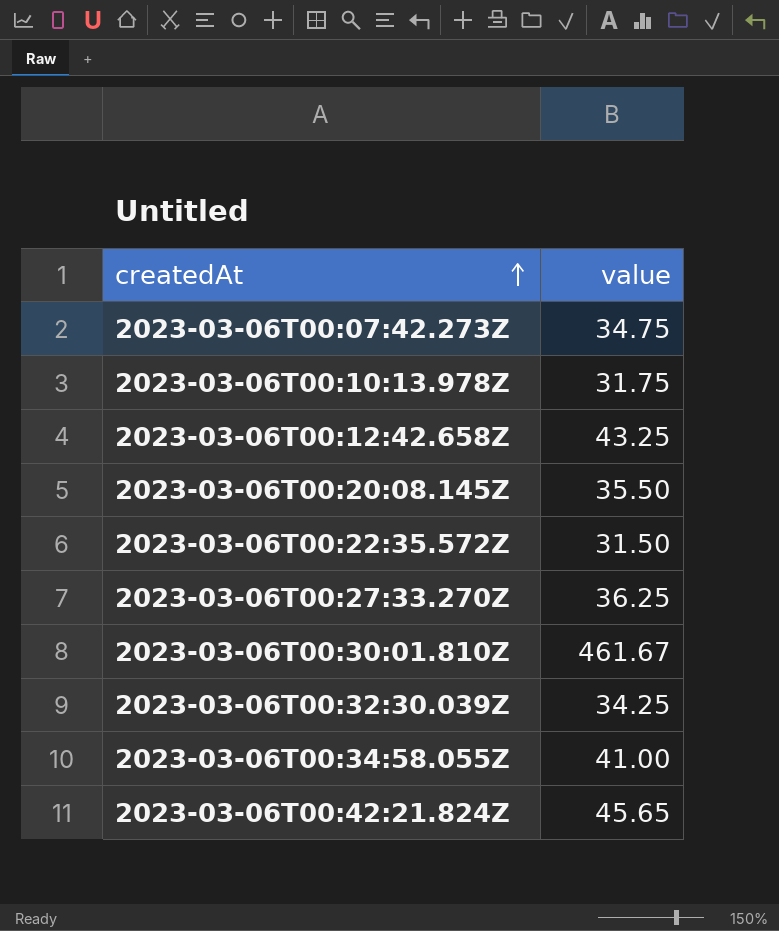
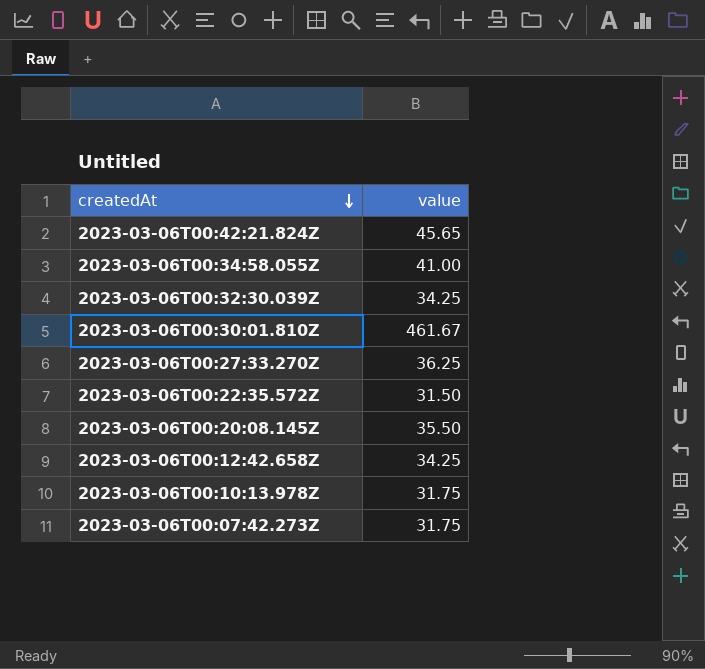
row order: createdAt ascending -> createdAt descending
2023-03-06T00:12:42.658Z | value: 43.25 -> 34.25
2023-03-06T00:07:42.273Z | value: 34.75 -> 31.75

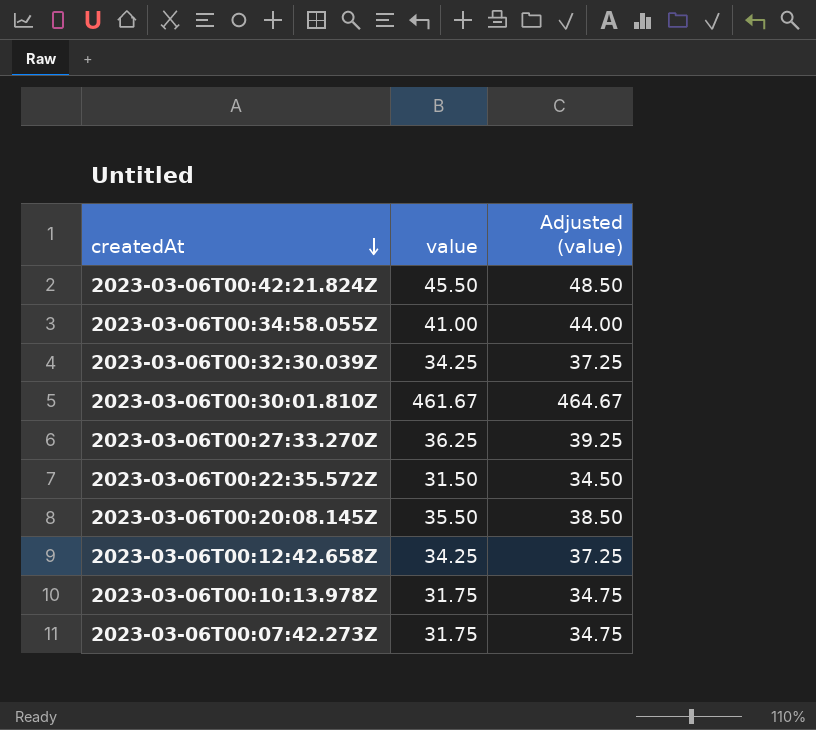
column Adjusted (value) | formula: none -> [value] + 3
2023-03-06T00:42:21.824Z | value: 45.65 -> 45.50

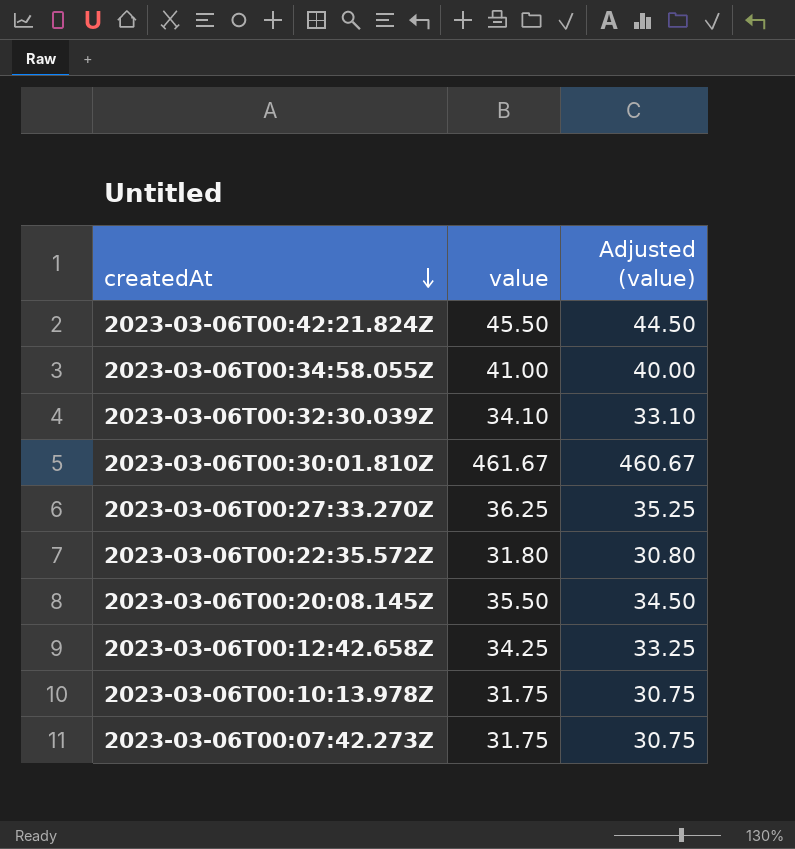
column Adjusted (value) | formula: [value] + 3 -> [value] - 1
2023-03-06T00:32:30.039Z | value: 34.25 -> 34.10
2023-03-06T00:22:35.572Z | value: 31.50 -> 31.80

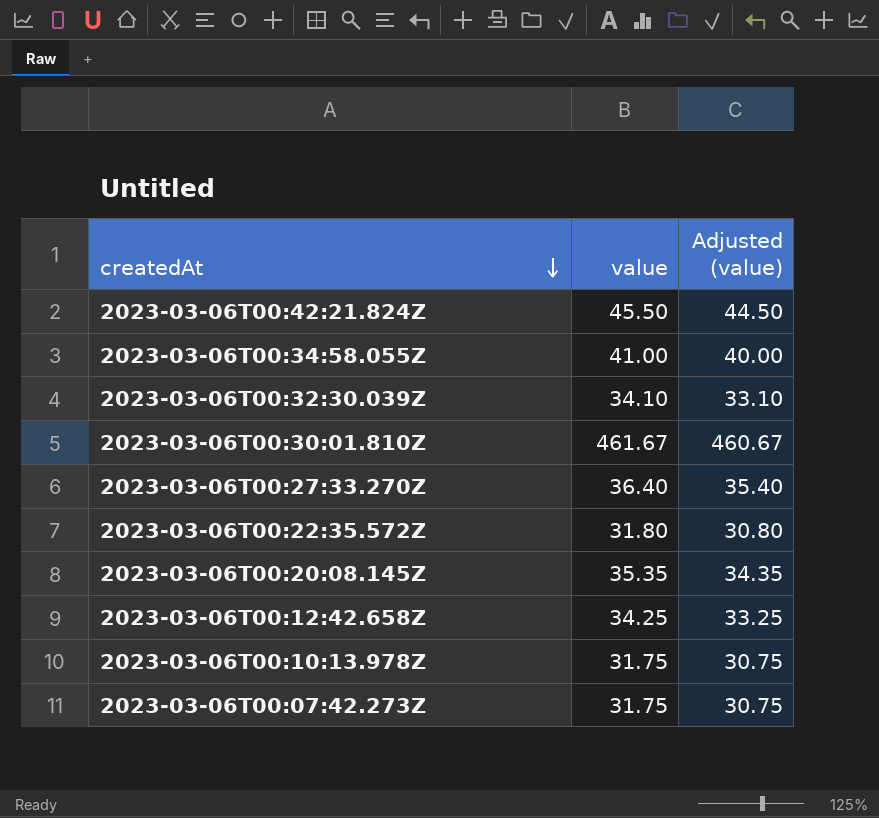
2023-03-06T00:27:33.270Z | value: 36.25 -> 36.40
2023-03-06T00:27:33.270Z | Adjusted (value): 35.25 -> 35.40
2023-03-06T00:20:08.145Z | value: 35.50 -> 35.35
2023-03-06T00:20:08.145Z | Adjusted (value): 34.50 -> 34.35

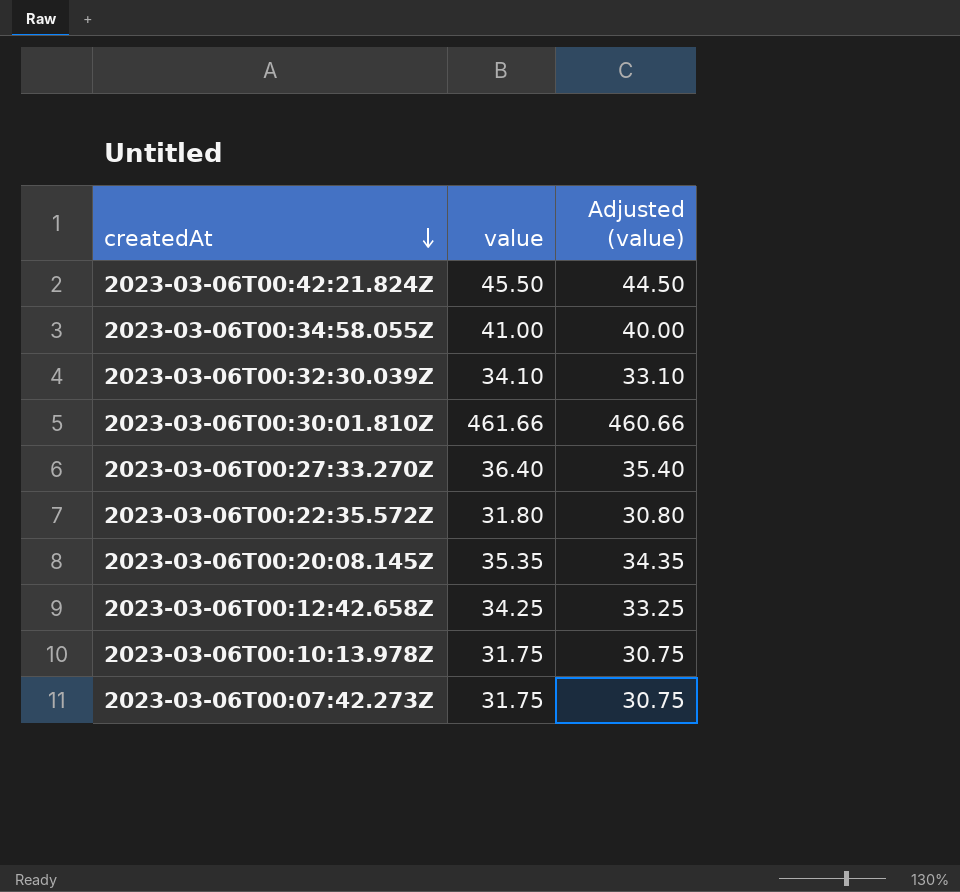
2023-03-06T00:30:01.810Z | value: 461.67 -> 461.66
2023-03-06T00:30:01.810Z | Adjusted (value): 460.67 -> 460.66

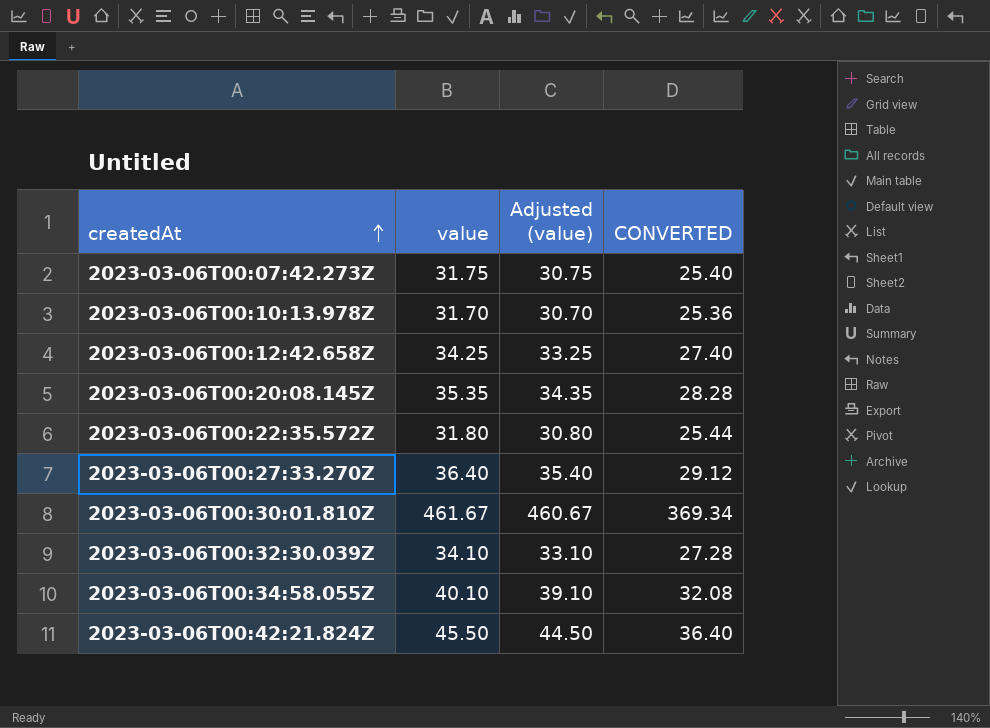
row order: createdAt descending -> createdAt ascending
column CONVERTED | formula: none -> [value] * 0.8
2023-03-06T00:10:13.978Z | value: 31.75 -> 31.70
2023-03-06T00:10:13.978Z | Adjusted (value): 30.75 -> 30.70
2023-03-06T00:30:01.810Z | value: 461.66 -> 461.67
2023-03-06T00:30:01.810Z | Adjusted (value): 460.66 -> 460.67
2023-03-06T00:34:58.055Z | value: 41.00 -> 40.10
2023-03-06T00:34:58.055Z | Adjusted (value): 40.00 -> 39.10

